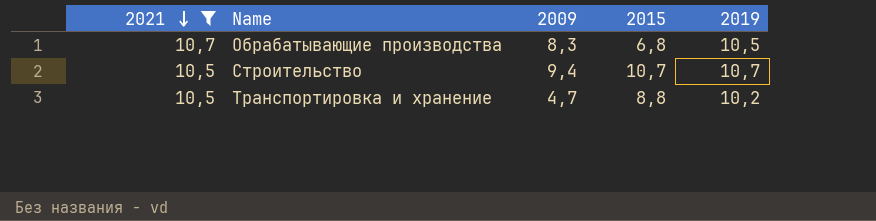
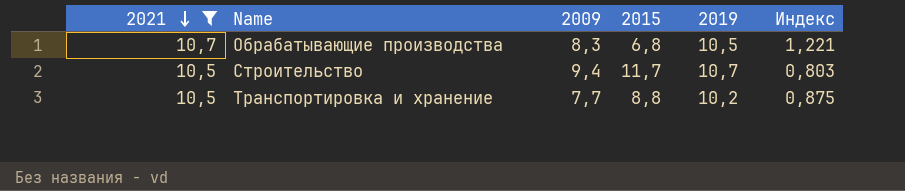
column Индекс | formula: none -> [2009] / [2015]
Строительство | 2015: 10,7 -> 11,7
Транспортировка и хранение | 2009: 4,7 -> 7,7

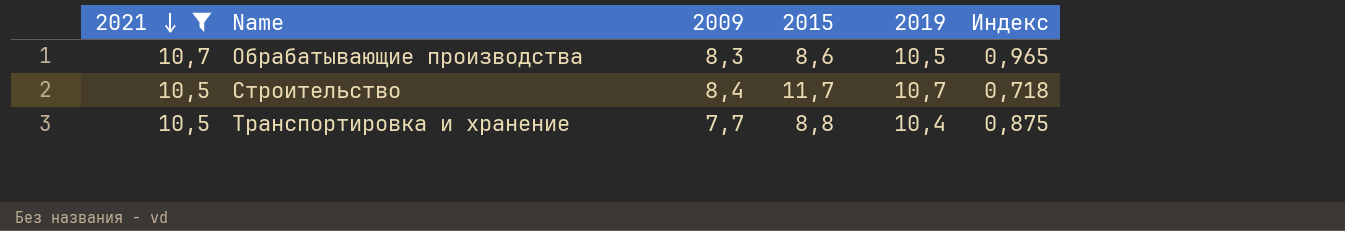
Обрабатывающие производства | 2015: 6,8 -> 8,6
Обрабатывающие производства | Индекс: 1,221 -> 0,965
Строительство | 2009: 9,4 -> 8,4
Строительство | Индекс: 0,803 -> 0,718
Транспортировка и хранение | 2019: 10,2 -> 10,4

